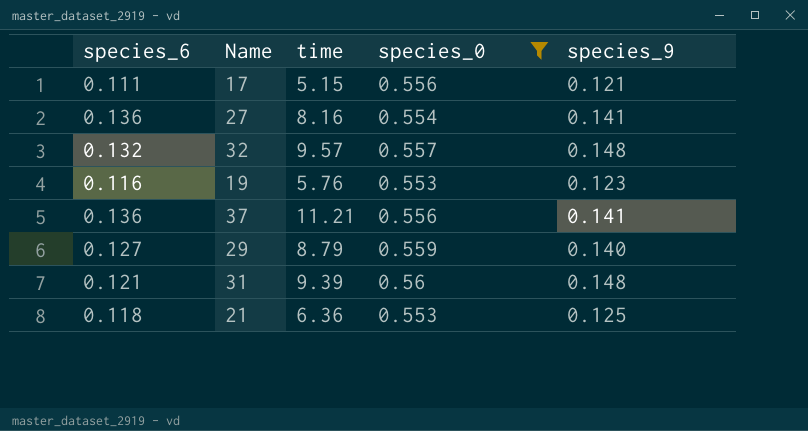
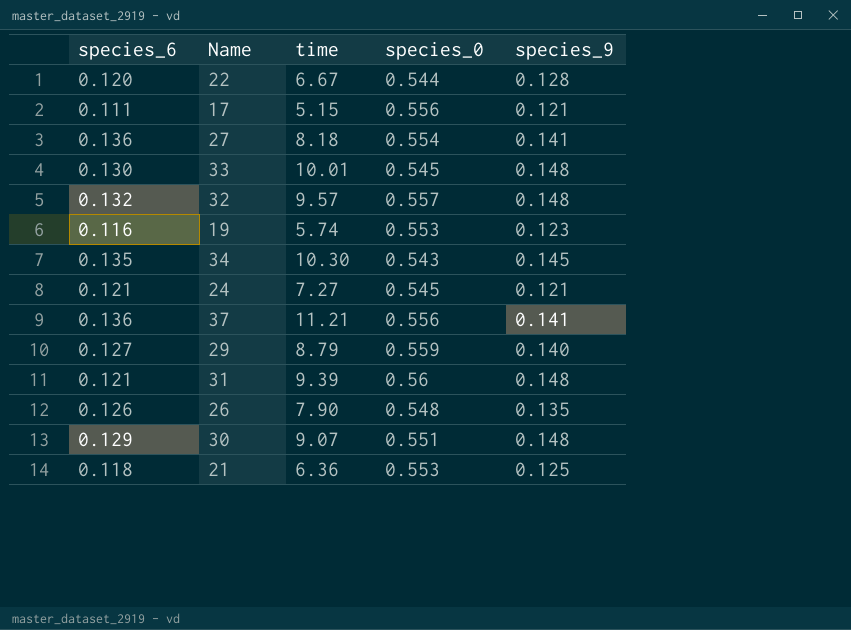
filter: species_0 >= 0.553 -> none
27 | time: 8.16 -> 8.18
19 | time: 5.76 -> 5.74

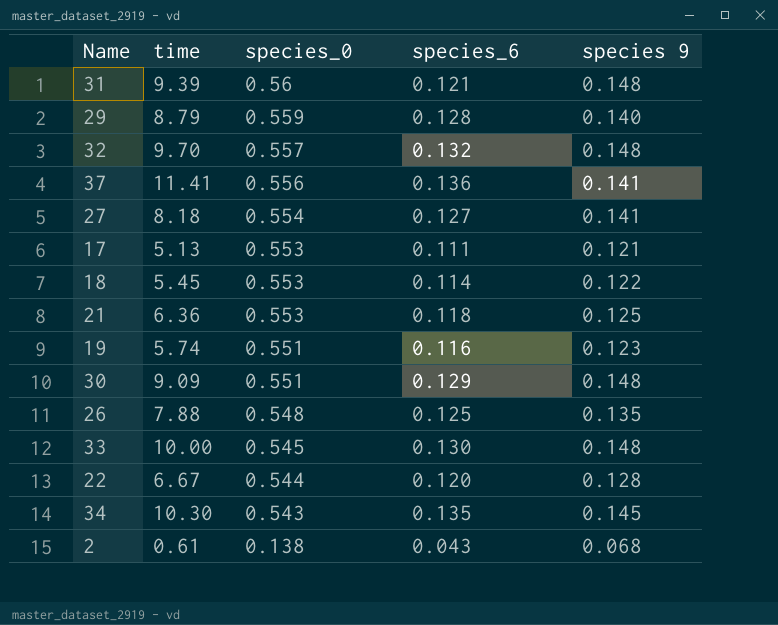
row order: none -> species_0 descending
column species_6 | position: 1 -> 4
column name: species_9 -> species 9
row 24: 0.121 | 7.27 | 0.545 | 0.121 -> none
29 | species_6: 0.127 -> 0.128
32 | time: 9.57 -> 9.70
37 | time: 11.21 -> 11.41
27 | species_6: 0.136 -> 0.127
17 | time: 5.15 -> 5.13
17 | species_0: 0.556 -> 0.553
row 18: none -> 5.45 | 0.553 | 0.114 | 0.122
19 | species_0: 0.553 -> 0.551
30 | time: 9.07 -> 9.09
26 | time: 7.90 -> 7.88
26 | species_6: 0.126 -> 0.125
33 | time: 10.01 -> 10.00
row 2: none -> 0.61 | 0.138 | 0.043 | 0.068

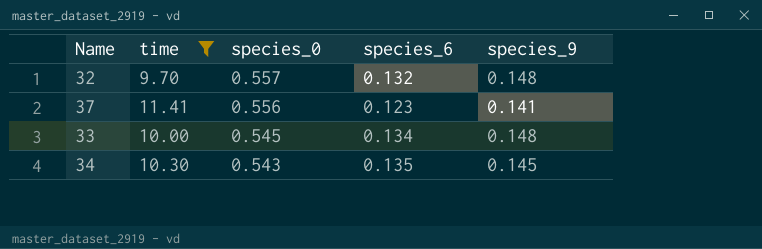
filter: none -> time >= 9.70
column name: species 9 -> species_9
37 | species_6: 0.136 -> 0.123
33 | species_6: 0.130 -> 0.134

